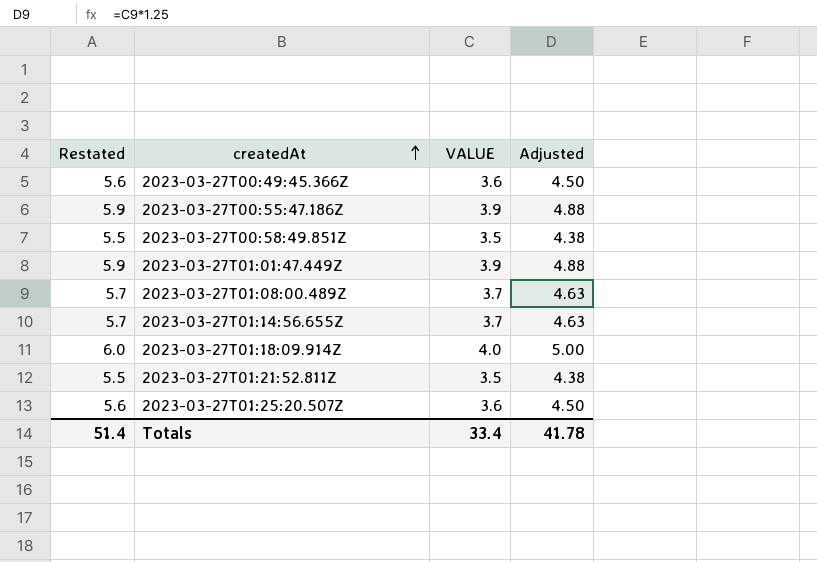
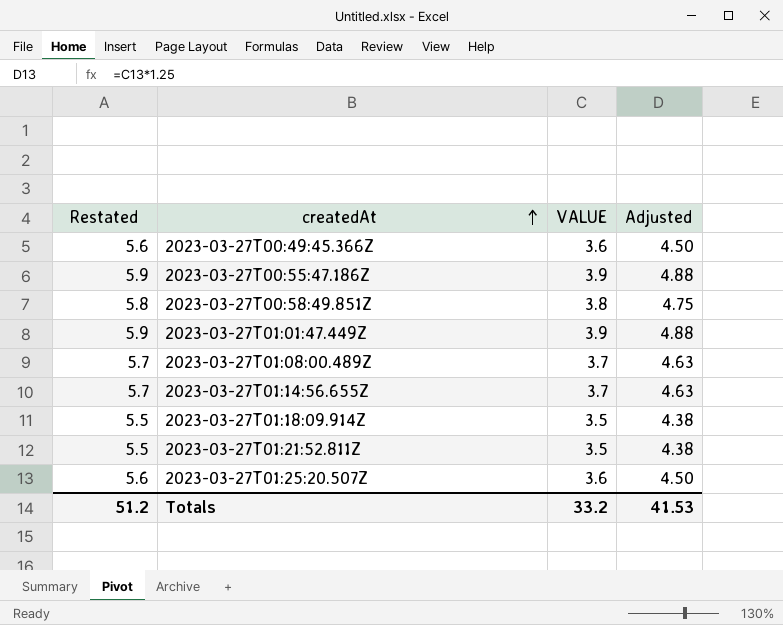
2023-03-27T00:58:49.851Z | Restated: 5.5 -> 5.8
2023-03-27T00:58:49.851Z | VALUE: 3.5 -> 3.8
2023-03-27T00:58:49.851Z | Adjusted: 4.38 -> 4.75
2023-03-27T01:18:09.914Z | Restated: 6.0 -> 5.5
2023-03-27T01:18:09.914Z | VALUE: 4.0 -> 3.5
2023-03-27T01:18:09.914Z | Adjusted: 5.00 -> 4.38
Totals | Restated: 51.4 -> 51.2
Totals | VALUE: 33.4 -> 33.2
Totals | Adjusted: 41.78 -> 41.53

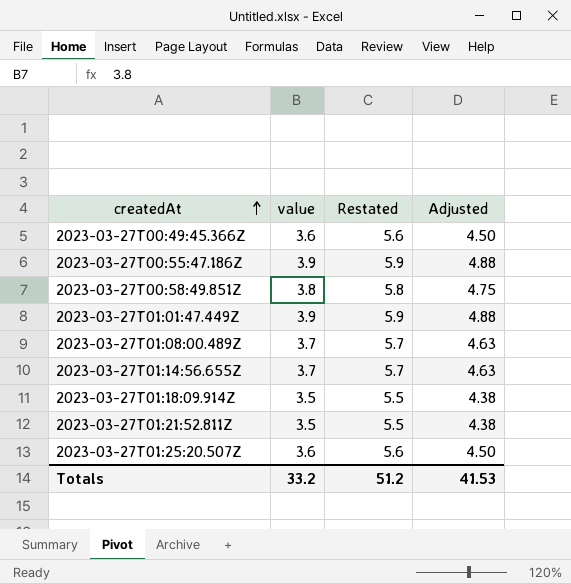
column name: VALUE -> value
column Restated | position: 1 -> 3

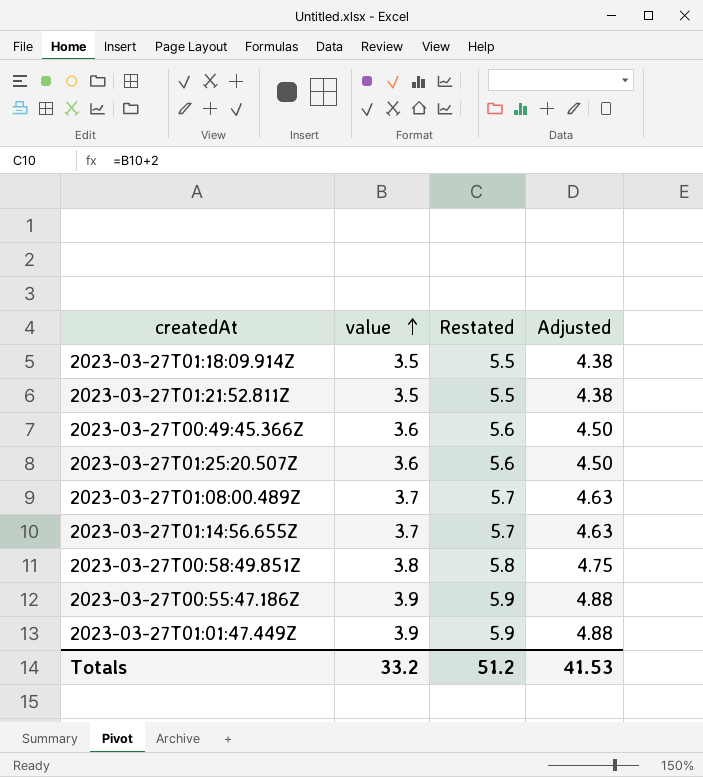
row order: createdAt ascending -> value ascending

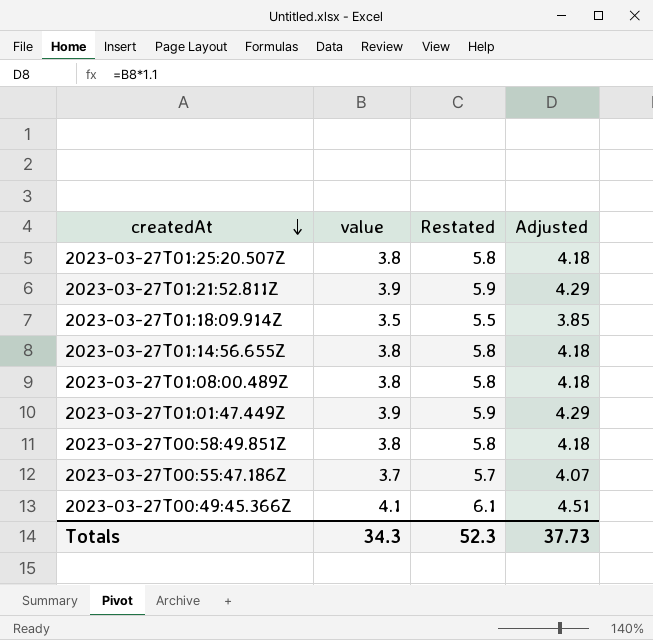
row order: value ascending -> createdAt descending
column Adjusted | formula: [value] * 1.25 -> [value] * 1.1
2023-03-27T01:25:20.507Z | value: 3.6 -> 3.8
2023-03-27T01:25:20.507Z | Restated: 5.6 -> 5.8
2023-03-27T01:21:52.811Z | value: 3.5 -> 3.9
2023-03-27T01:21:52.811Z | Restated: 5.5 -> 5.9
2023-03-27T01:14:56.655Z | value: 3.7 -> 3.8
2023-03-27T01:14:56.655Z | Restated: 5.7 -> 5.8
2023-03-27T01:08:00.489Z | value: 3.7 -> 3.8
2023-03-27T01:08:00.489Z | Restated: 5.7 -> 5.8
2023-03-27T00:55:47.186Z | value: 3.9 -> 3.7
2023-03-27T00:55:47.186Z | Restated: 5.9 -> 5.7
2023-03-27T00:49:45.366Z | value: 3.6 -> 4.1
2023-03-27T00:49:45.366Z | Restated: 5.6 -> 6.1
Totals | value: 33.2 -> 34.3
Totals | Restated: 51.2 -> 52.3
Totals | Adjusted: 41.53 -> 37.73

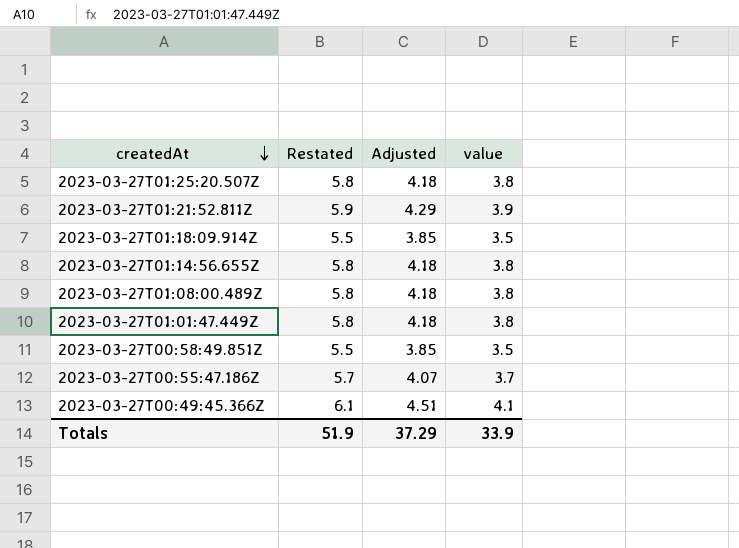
column value | position: 2 -> 4
2023-03-27T01:01:47.449Z | Restated: 5.9 -> 5.8
2023-03-27T01:01:47.449Z | Adjusted: 4.29 -> 4.18
2023-03-27T01:01:47.449Z | value: 3.9 -> 3.8
2023-03-27T00:58:49.851Z | Restated: 5.8 -> 5.5
2023-03-27T00:58:49.851Z | Adjusted: 4.18 -> 3.85
2023-03-27T00:58:49.851Z | value: 3.8 -> 3.5
Totals | Restated: 52.3 -> 51.9
Totals | Adjusted: 37.73 -> 37.29
Totals | value: 34.3 -> 33.9

